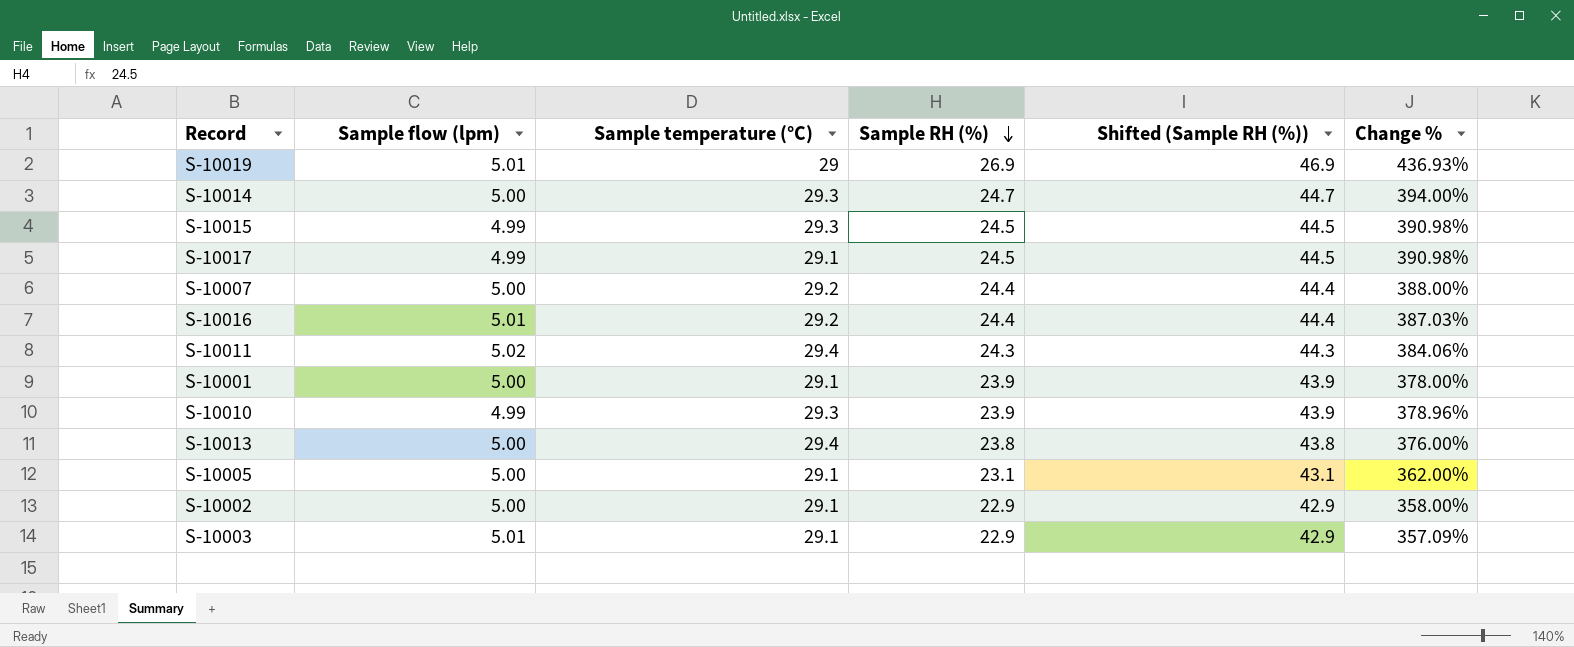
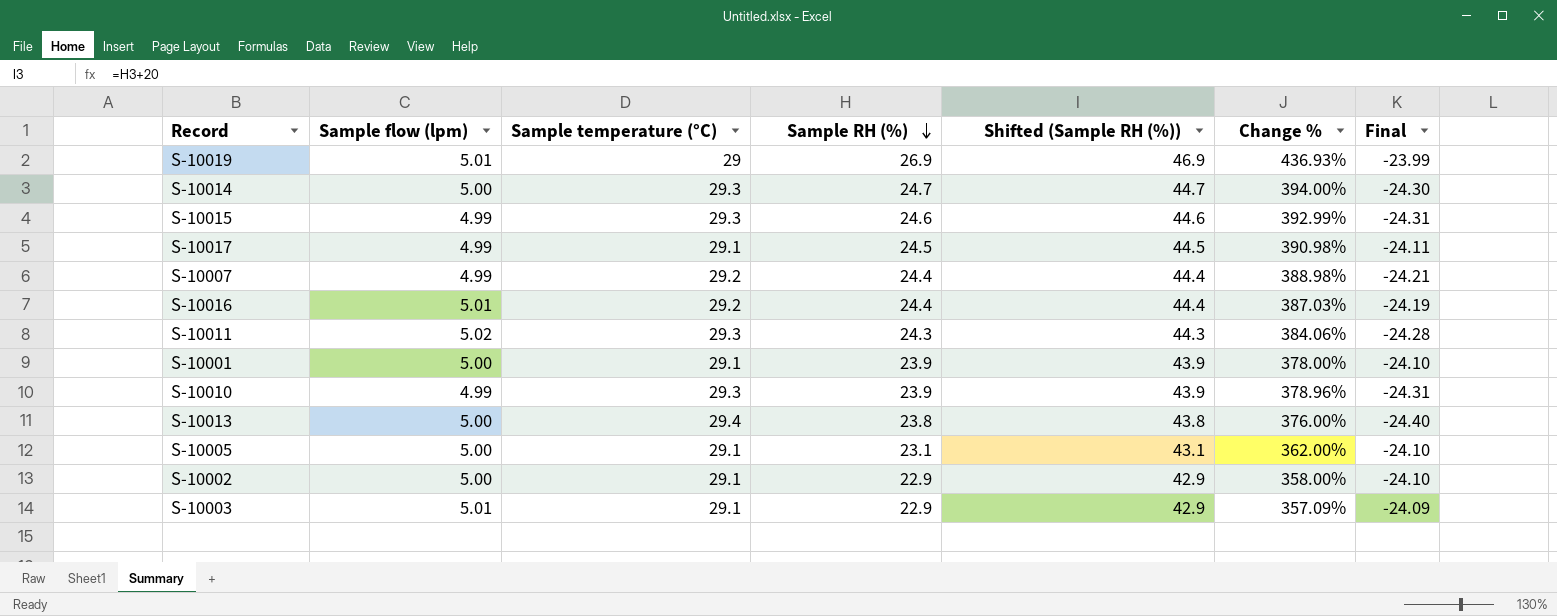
column Final | formula: none -> [Sample flow (lpm)] - [Sample temperature (°C)]
S-10015 | Sample RH (%): 24.5 -> 24.6
S-10015 | Shifted (Sample RH (%)): 44.5 -> 44.6
S-10015 | Change %: 390.98% -> 392.99%
S-10007 | Sample flow (lpm): 5.00 -> 4.99
S-10007 | Change %: 388.00% -> 388.98%
S-10011 | Sample temperature (°C): 29.4 -> 29.3

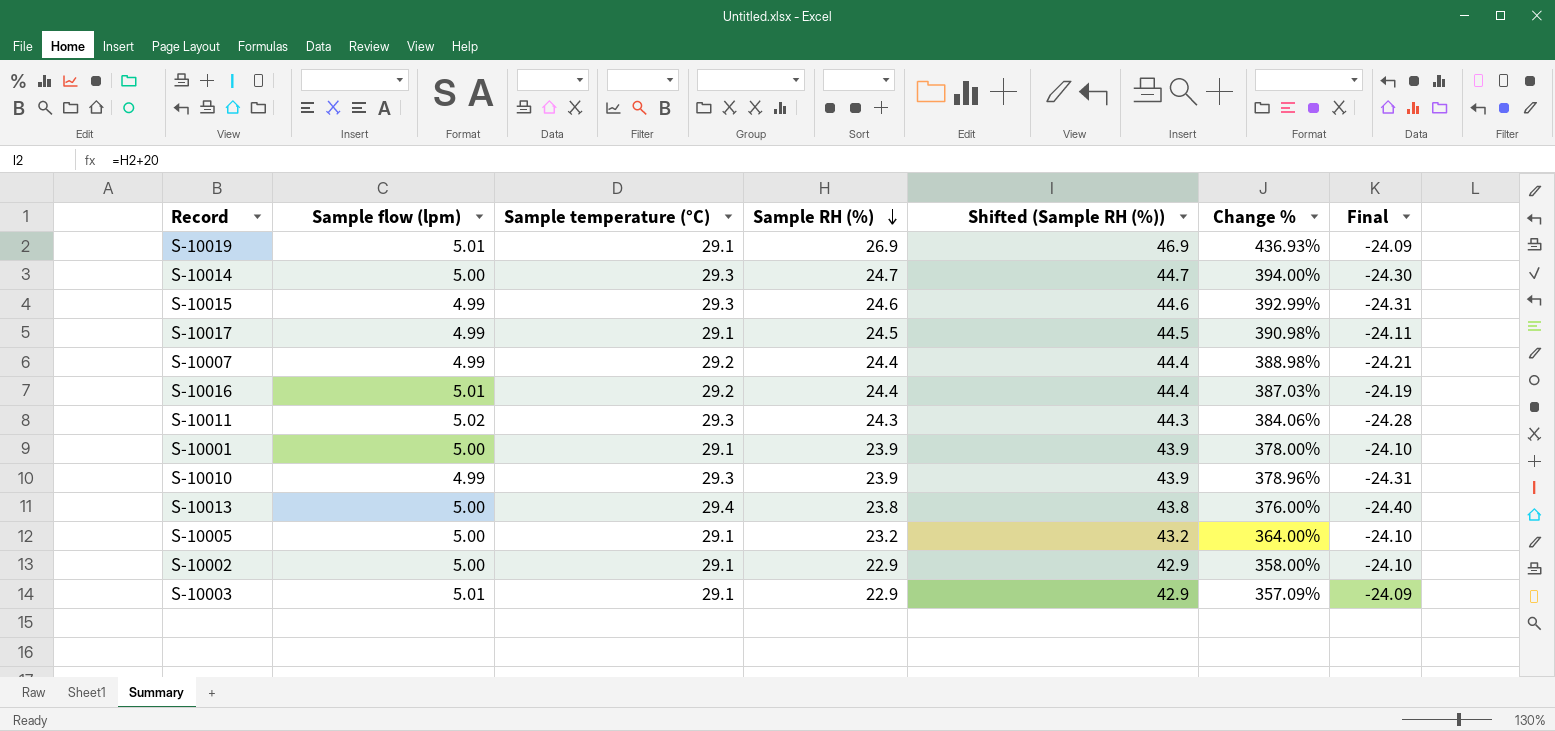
S-10019 | Sample temperature (°C): 29 -> 29.1
S-10019 | Final: -23.99 -> -24.09
S-10005 | Sample RH (%): 23.1 -> 23.2
S-10005 | Shifted (Sample RH (%)): 43.1 -> 43.2
S-10005 | Change %: 362.00% -> 364.00%

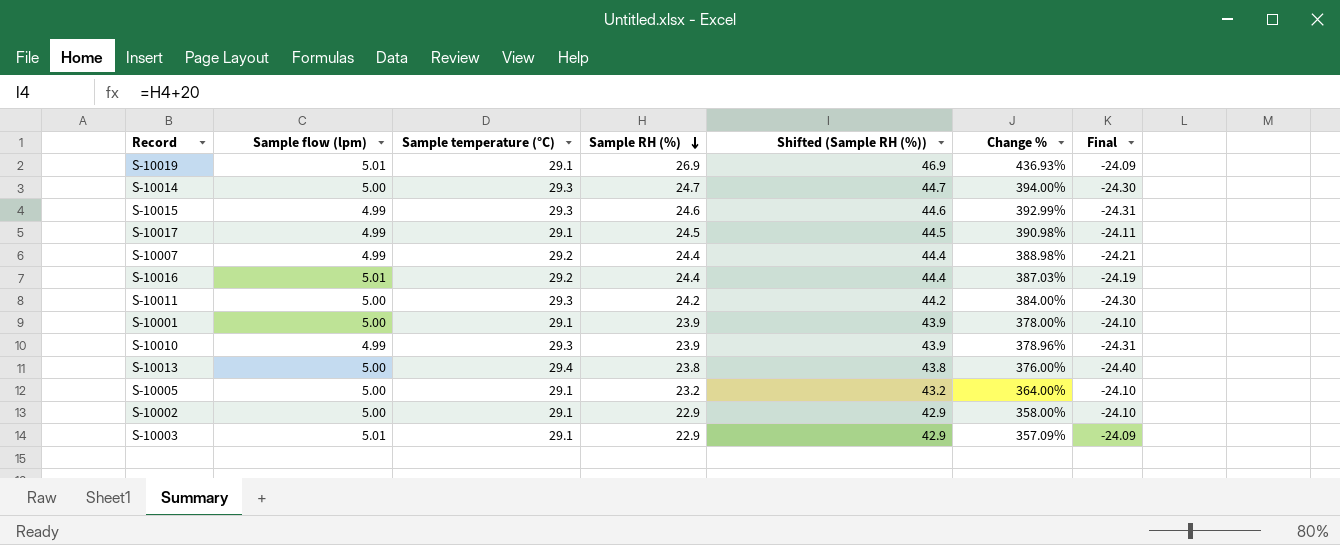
S-10011 | Sample flow (lpm): 5.02 -> 5.00
S-10011 | Sample RH (%): 24.3 -> 24.2
S-10011 | Shifted (Sample RH (%)): 44.3 -> 44.2
S-10011 | Change %: 384.06% -> 384.00%
S-10011 | Final: -24.28 -> -24.30

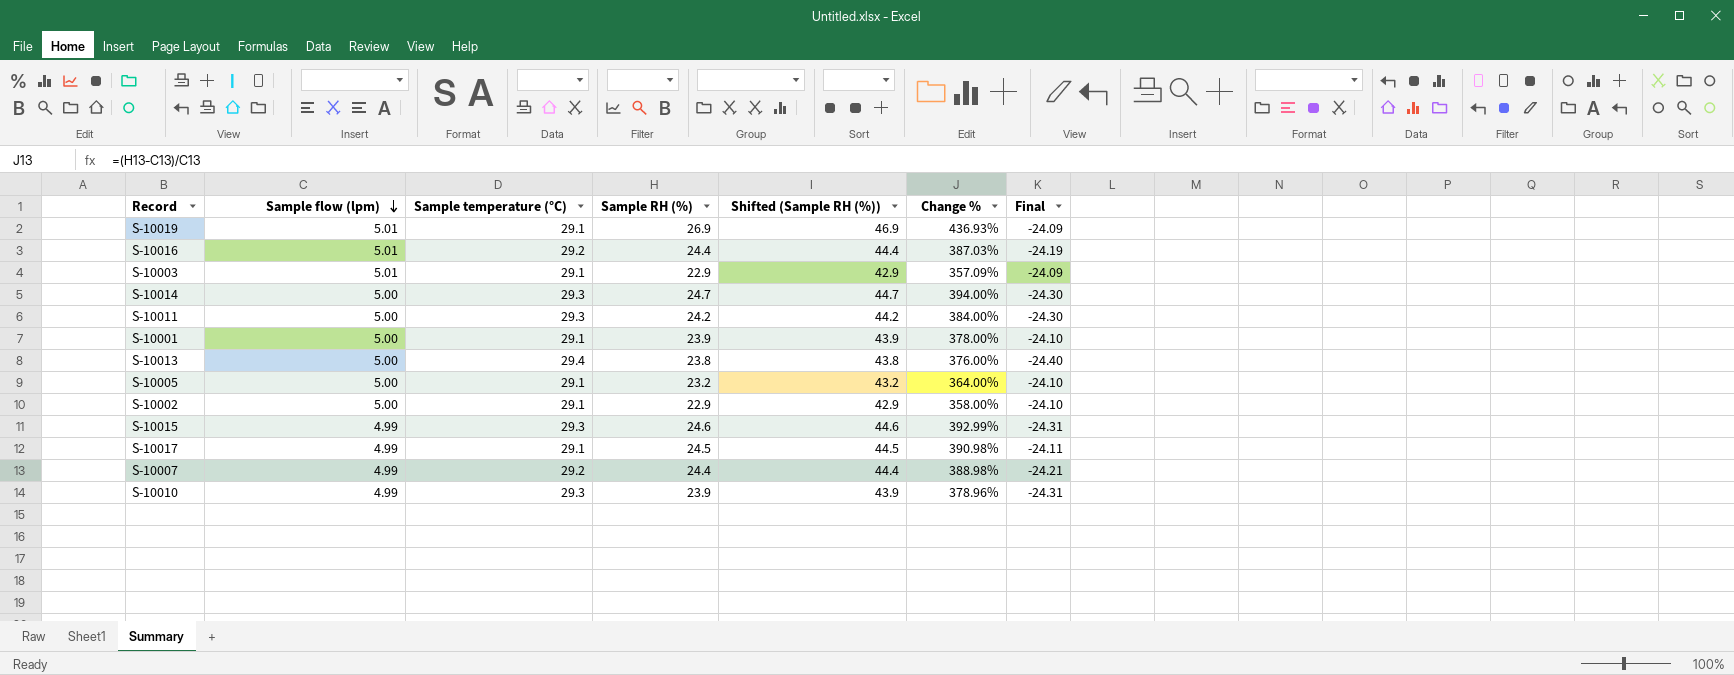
row order: Sample RH (%) descending -> Sample flow (lpm) descending

